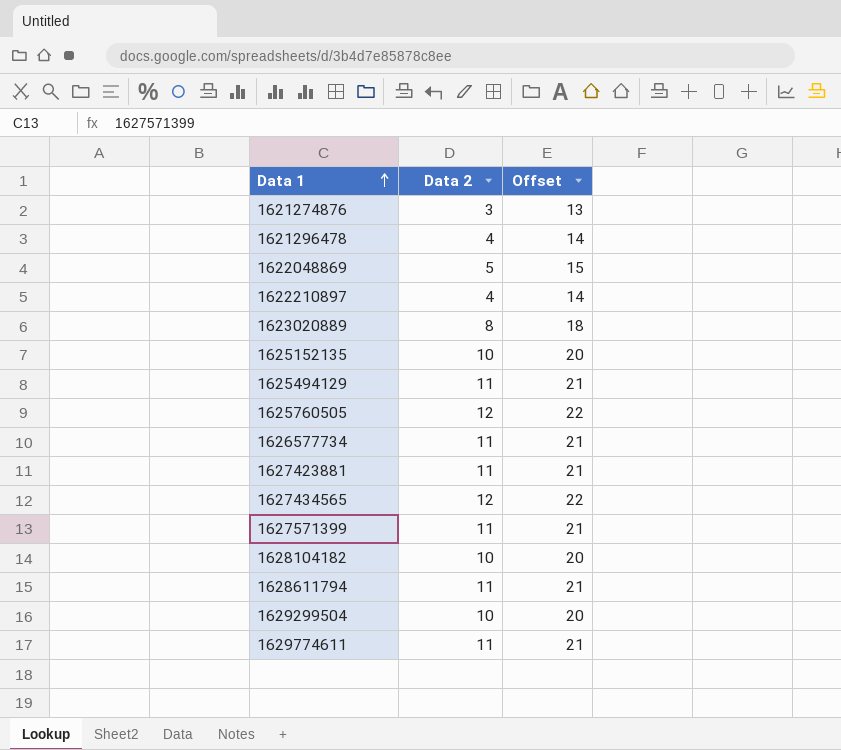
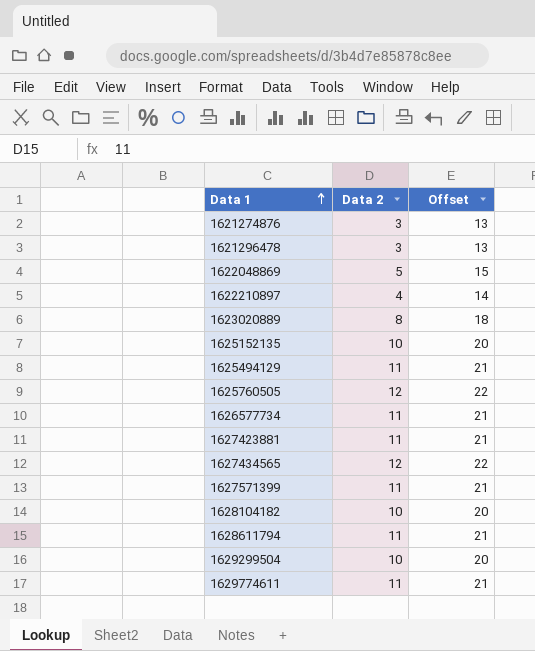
1621296478 | Data 2: 4 -> 3
1621296478 | Offset: 14 -> 13

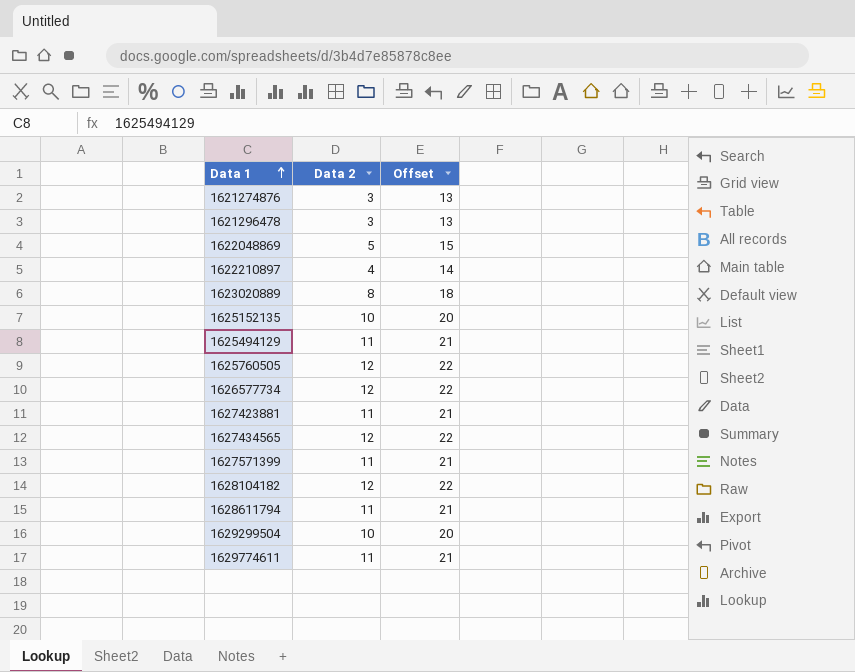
1626577734 | Data 2: 11 -> 12
1626577734 | Offset: 21 -> 22
1628104182 | Data 2: 10 -> 12
1628104182 | Offset: 20 -> 22

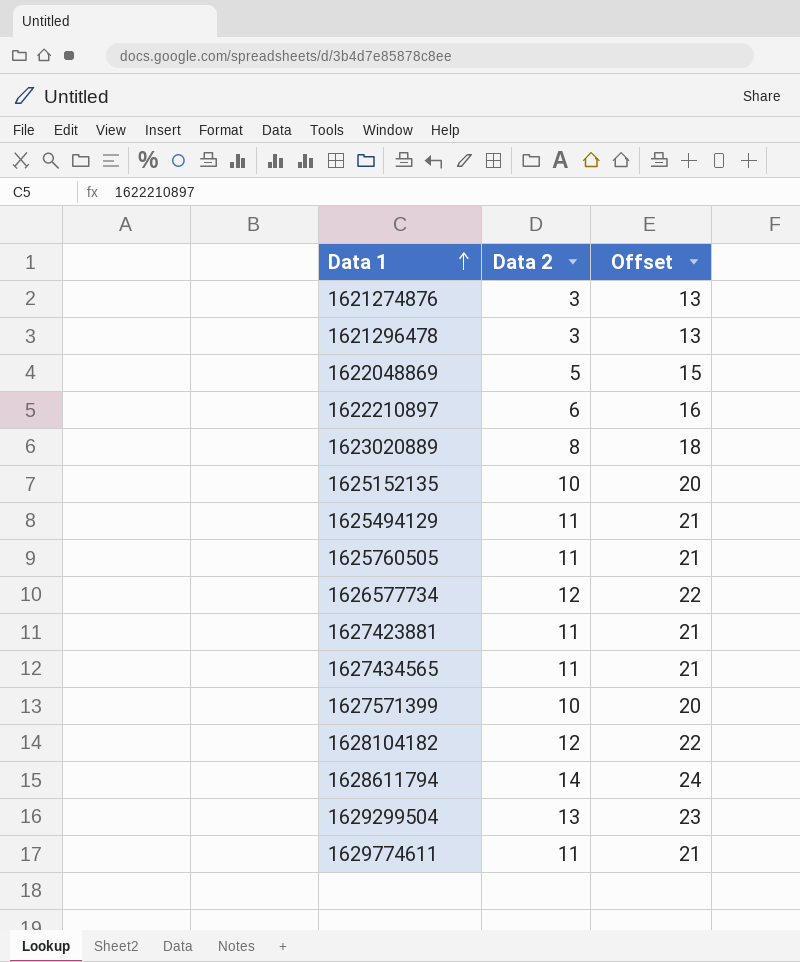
1622210897 | Data 2: 4 -> 6
1622210897 | Offset: 14 -> 16
1625760505 | Data 2: 12 -> 11
1625760505 | Offset: 22 -> 21
1627434565 | Data 2: 12 -> 11
1627434565 | Offset: 22 -> 21
1627571399 | Data 2: 11 -> 10
1627571399 | Offset: 21 -> 20
1628611794 | Data 2: 11 -> 14
1628611794 | Offset: 21 -> 24
1629299504 | Data 2: 10 -> 13
1629299504 | Offset: 20 -> 23

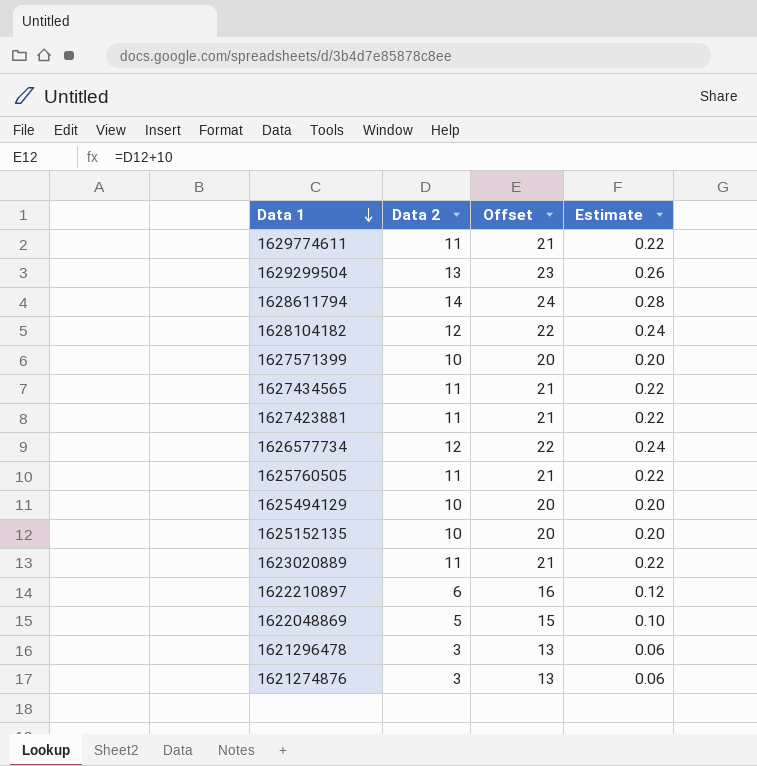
row order: Data 1 ascending -> Data 1 descending
column Estimate | formula: none -> [Data 2] * 0.02
1625494129 | Data 2: 11 -> 10
1625494129 | Offset: 21 -> 20
1623020889 | Data 2: 8 -> 11
1623020889 | Offset: 18 -> 21

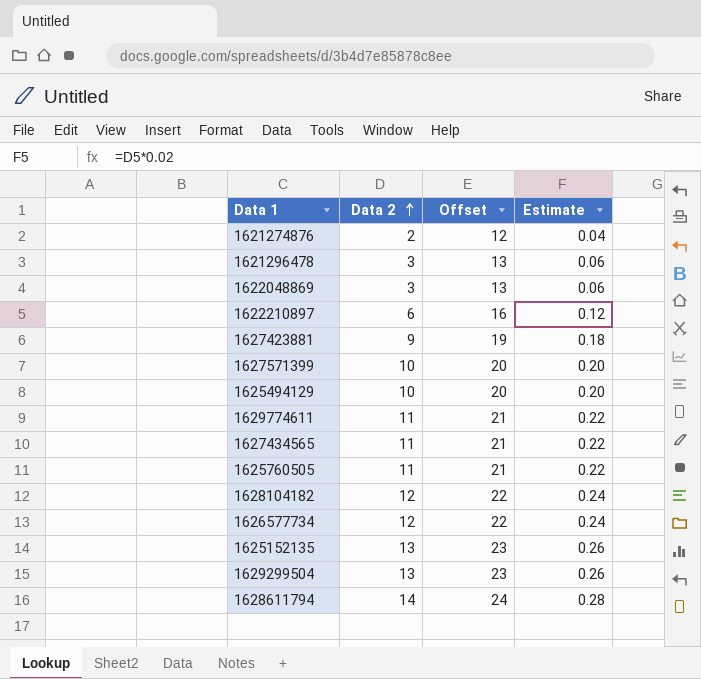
row order: Data 1 descending -> Data 2 ascending
row 1623020889: 11 | 21 | 0.22 -> none
1621274876 | Data 2: 3 -> 2
1621274876 | Offset: 13 -> 12
1621274876 | Estimate: 0.06 -> 0.04
1622048869 | Data 2: 5 -> 3
1622048869 | Offset: 15 -> 13
1622048869 | Estimate: 0.10 -> 0.06
1627423881 | Data 2: 11 -> 9
1627423881 | Offset: 21 -> 19
1627423881 | Estimate: 0.22 -> 0.18
1625152135 | Data 2: 10 -> 13
1625152135 | Offset: 20 -> 23
1625152135 | Estimate: 0.20 -> 0.26

